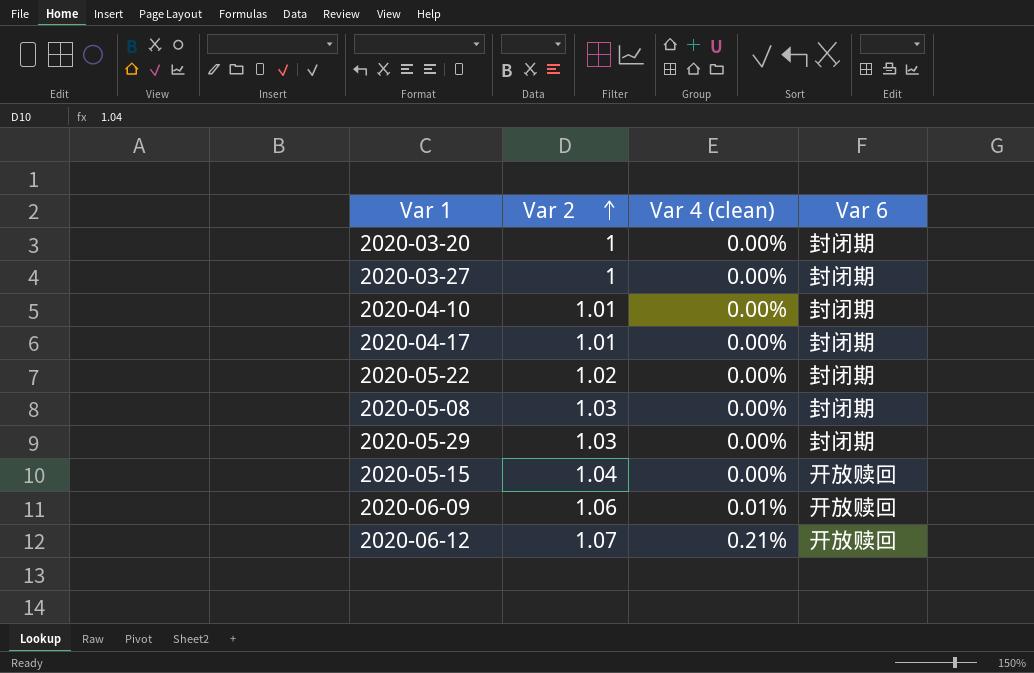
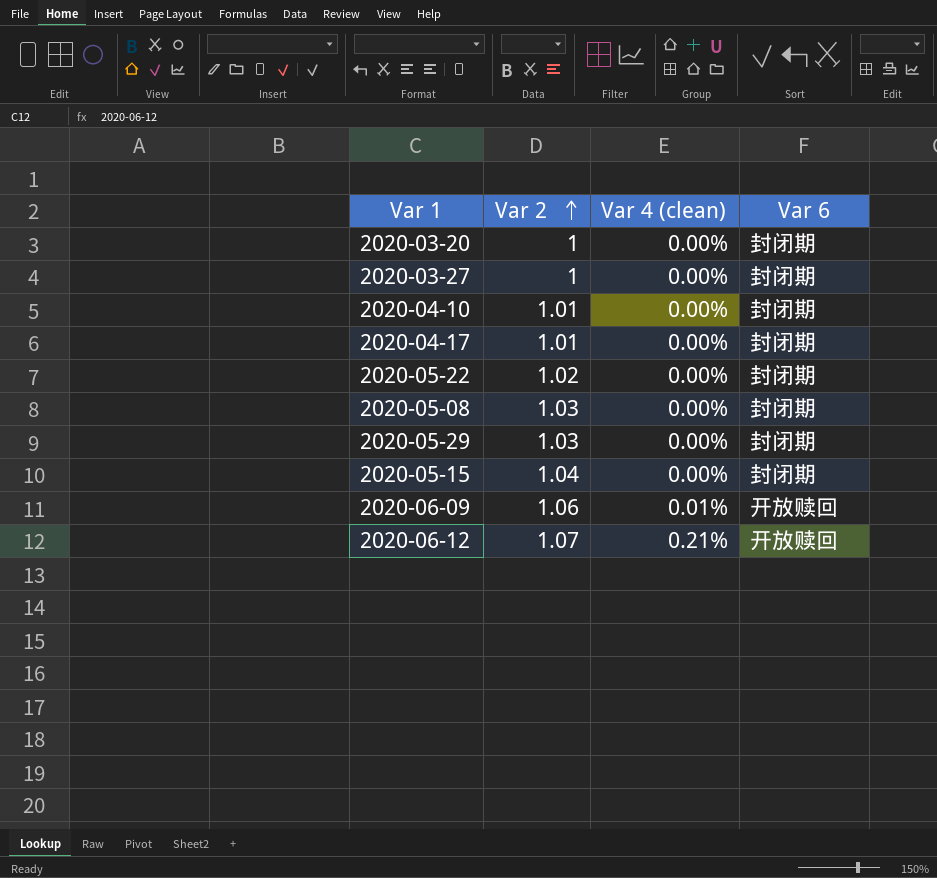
2020-05-15 | Var 6: 开放赎回 -> 封闭期

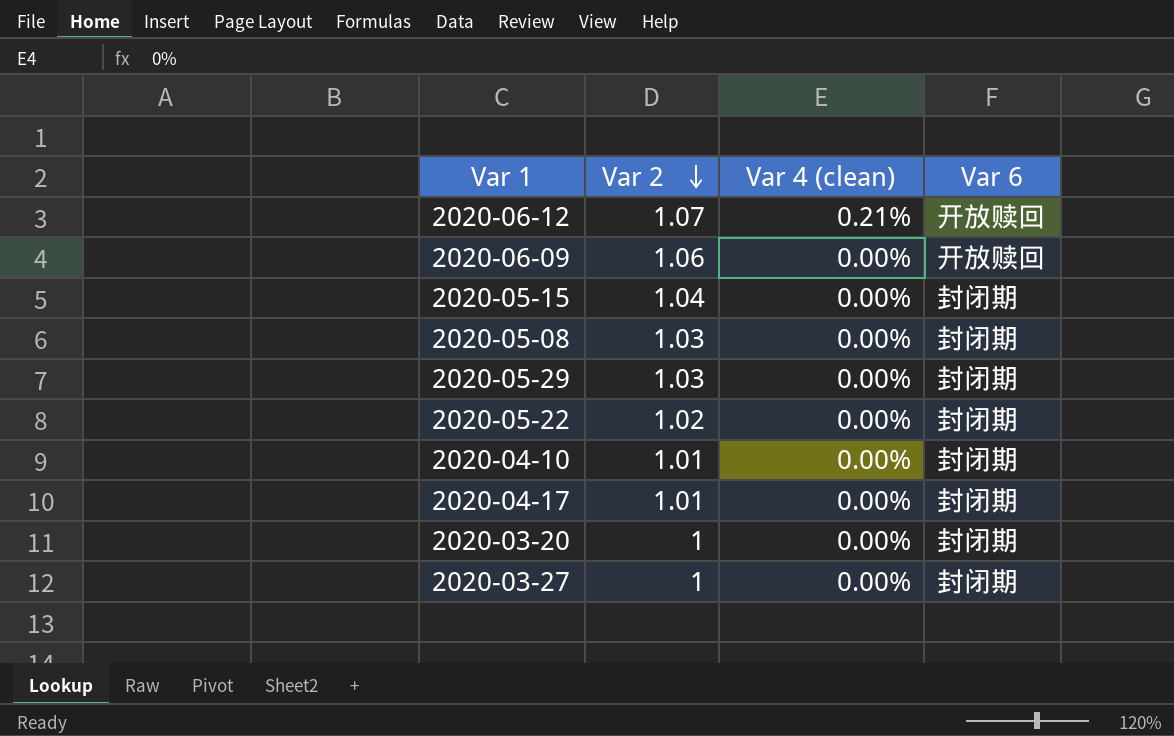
row order: Var 2 ascending -> Var 2 descending
2020-06-09 | Var 4 (clean): 0.01% -> 0.00%

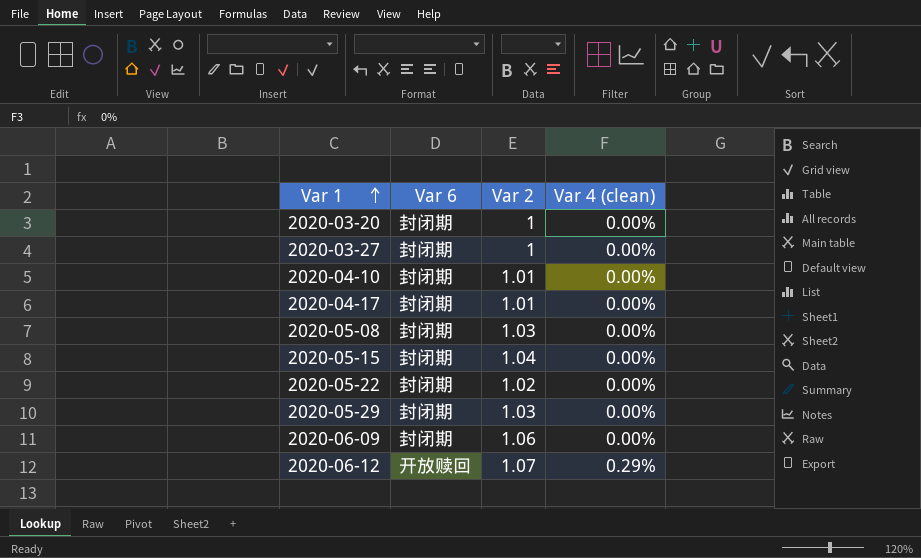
row order: Var 2 descending -> Var 1 ascending
column Var 6 | position: 4 -> 2
2020-06-09 | Var 6: 开放赎回 -> 封闭期
2020-06-12 | Var 4 (clean): 0.21% -> 0.29%

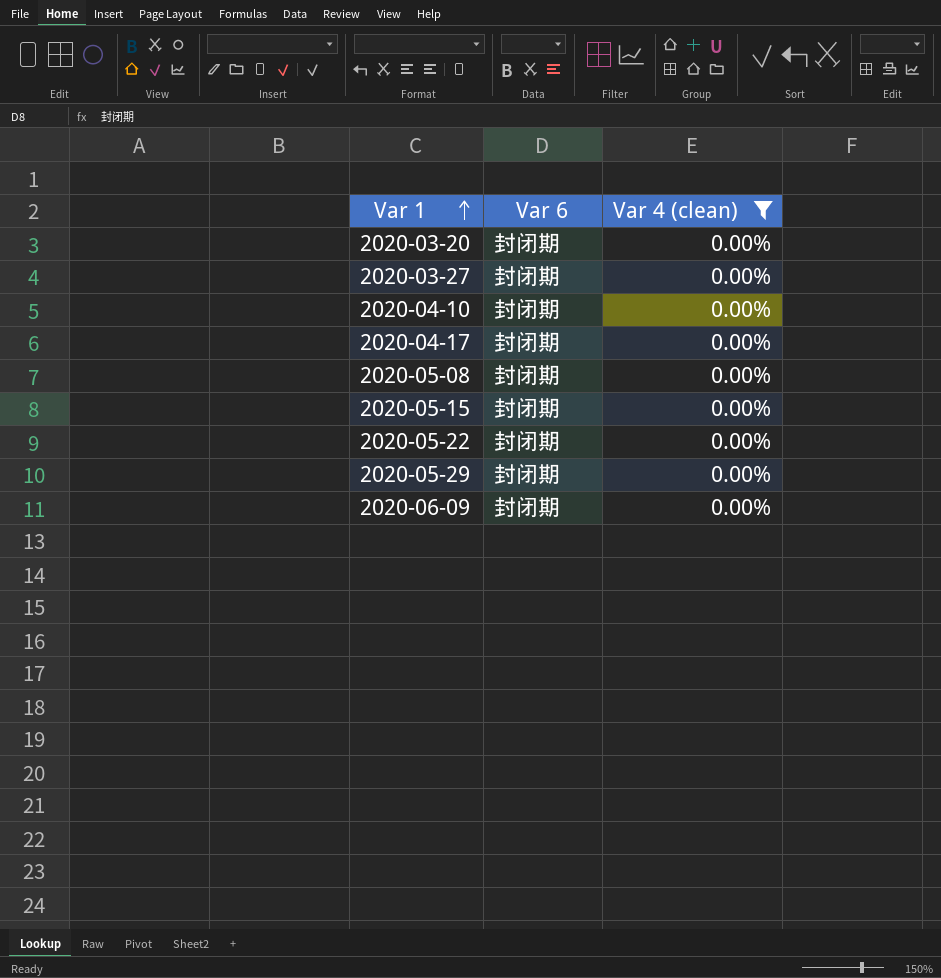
filter: none -> Var 4 (clean) = 0.00%
column Var 2 | position: 3 -> none

